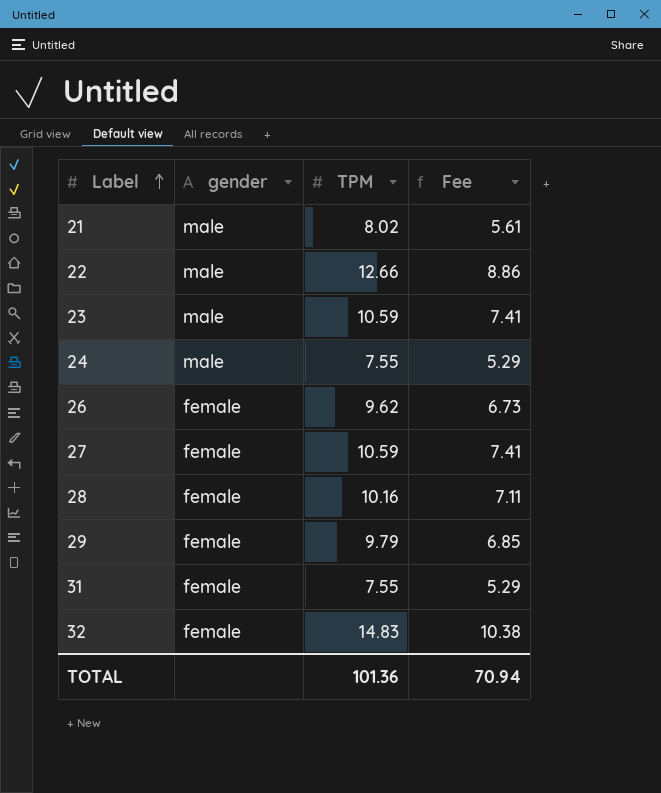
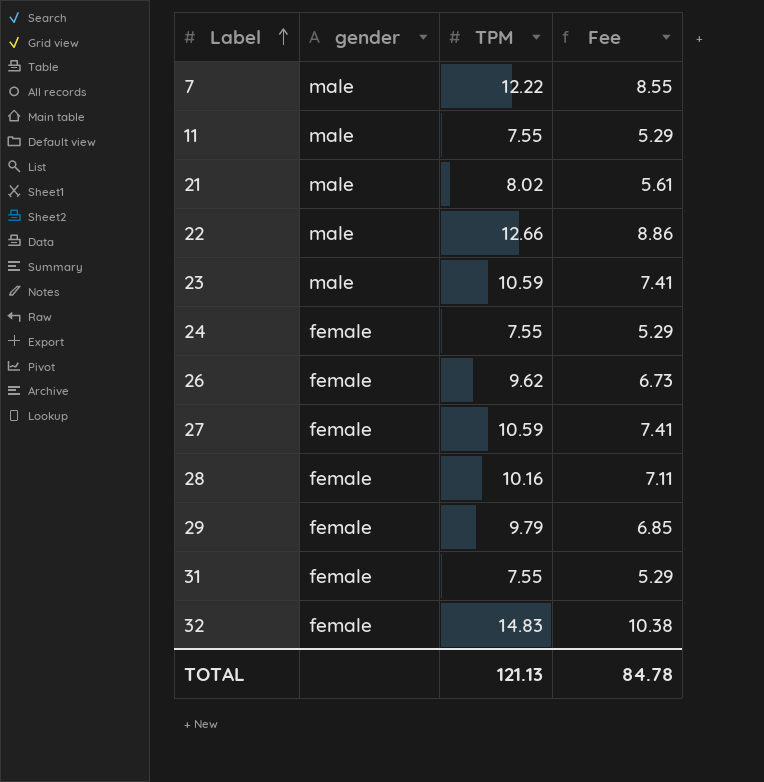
row 7: none -> male | 12.22 | 8.55
row 11: none -> male | 7.55 | 5.29
24 | gender: male -> female
TOTAL | TPM: 101.36 -> 121.13
TOTAL | Fee: 70.94 -> 84.78

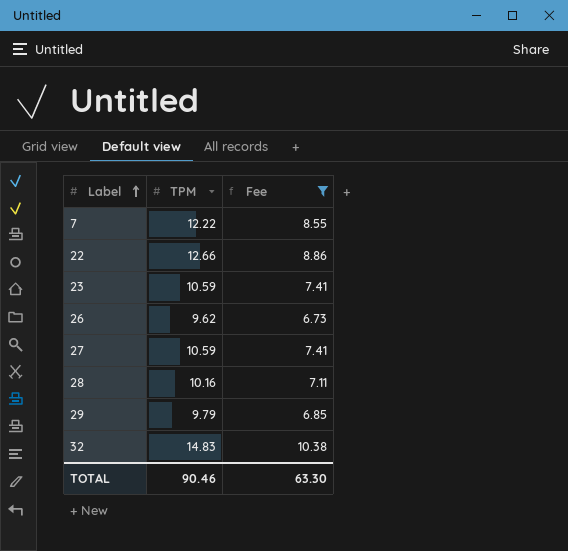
filter: none -> Fee >= 6.73
column gender | position: 2 -> none
TOTAL | TPM: 121.13 -> 90.46
TOTAL | Fee: 84.78 -> 63.30

